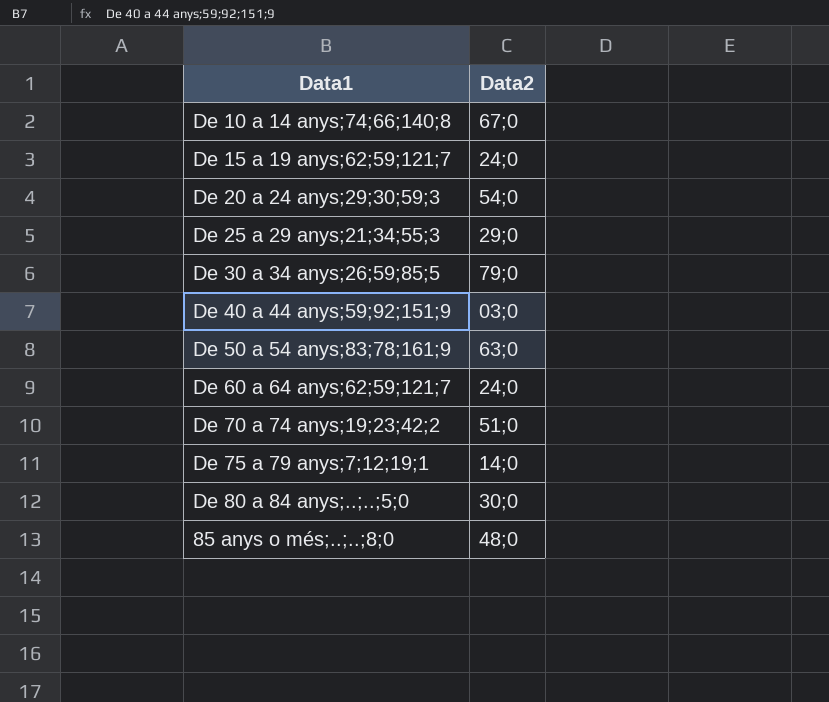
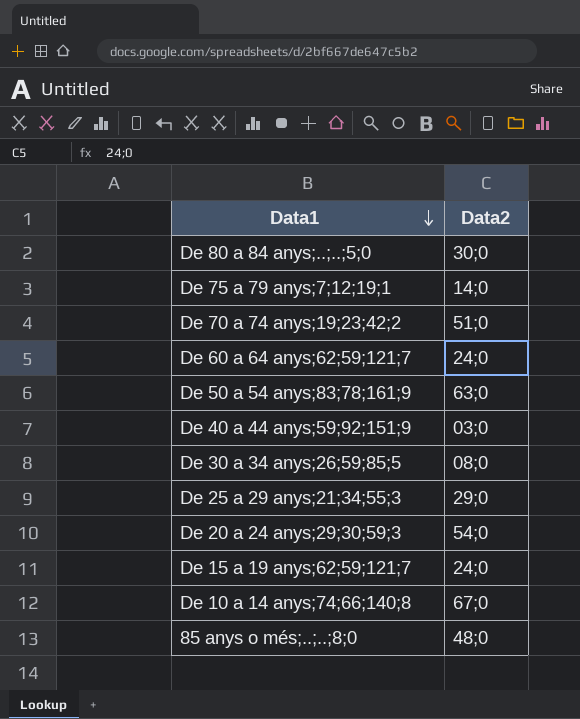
row order: none -> Data1 descending
De 30 a 34 anys;26;59;85;5 | Data2: 79;0 -> 08;0

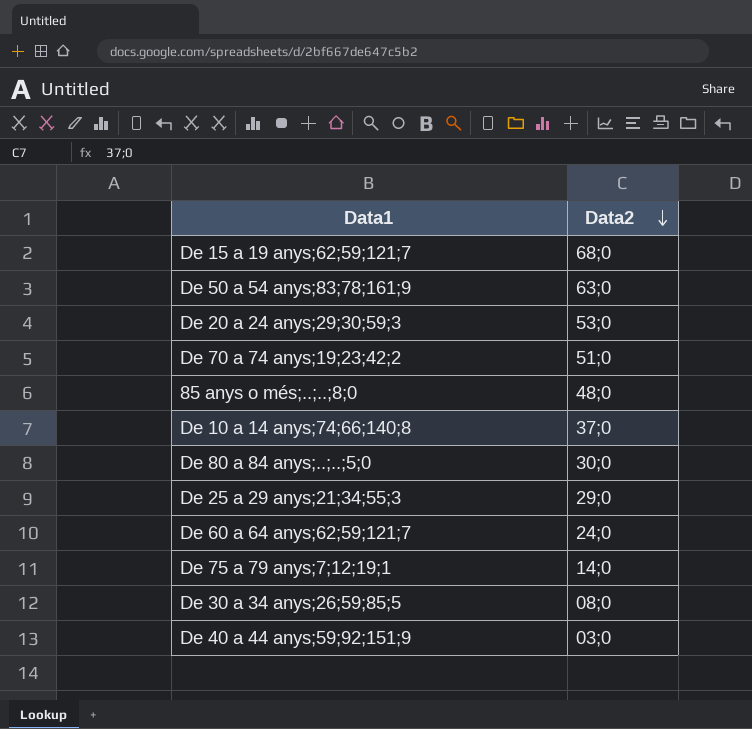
row order: Data1 descending -> Data2 descending
De 15 a 19 anys;62;59;121;7 | Data2: 24;0 -> 68;0
De 20 a 24 anys;29;30;59;3 | Data2: 54;0 -> 53;0
De 10 a 14 anys;74;66;140;8 | Data2: 67;0 -> 37;0

